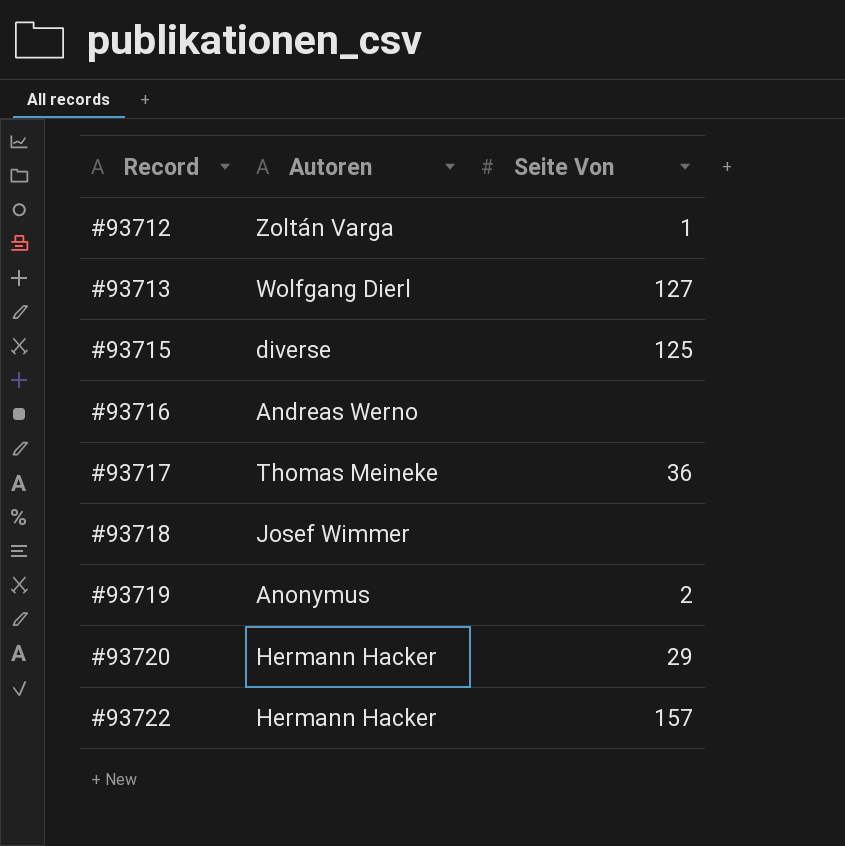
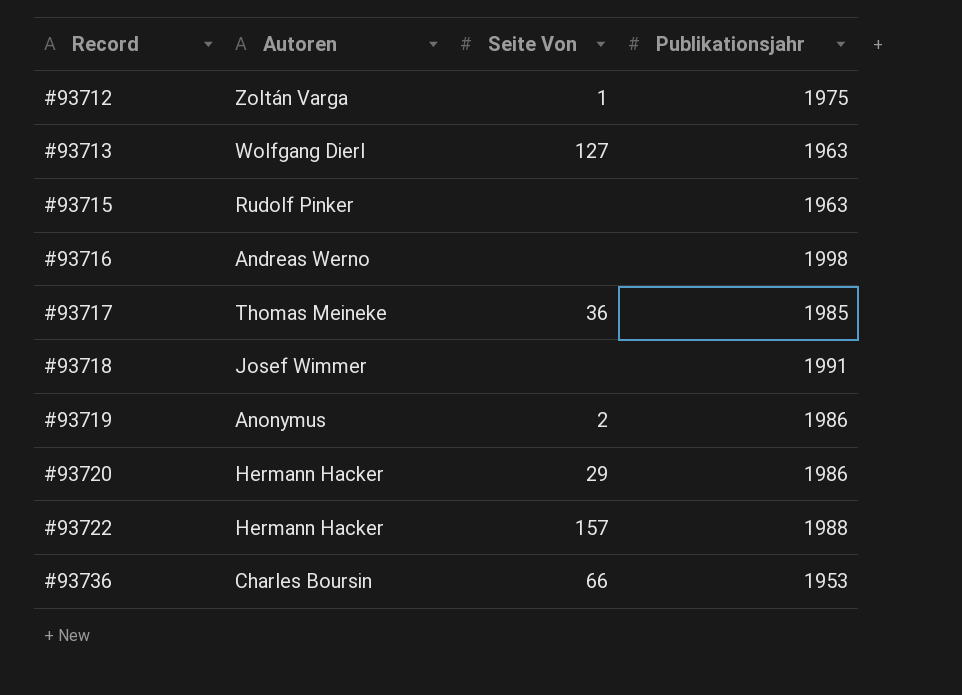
column Publikationsjahr | position: none -> 4
#93715 | Autoren: diverse -> Rudolf Pinker
#93715 | Seite Von: 125 -> none
row #93736: none -> Charles Boursin | 66 | 1953

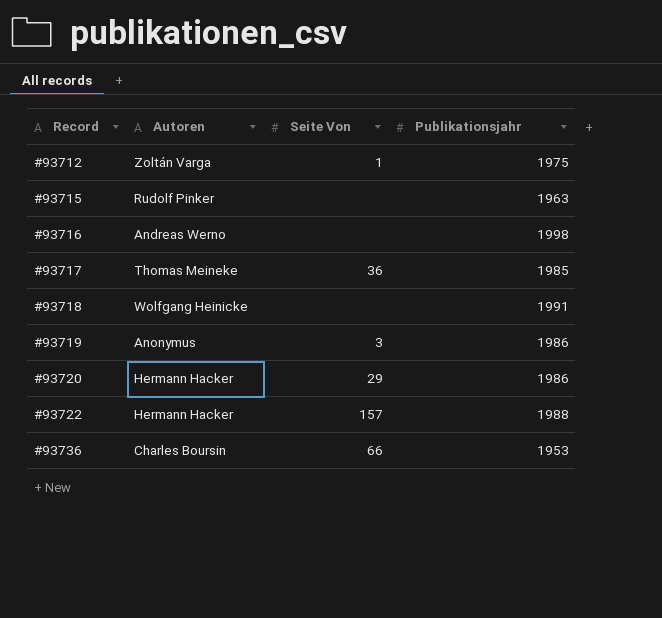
row #93713: Wolfgang Dierl | 127 | 1963 -> none
#93718 | Autoren: Josef Wimmer -> Wolfgang Heinicke
#93719 | Seite Von: 2 -> 3

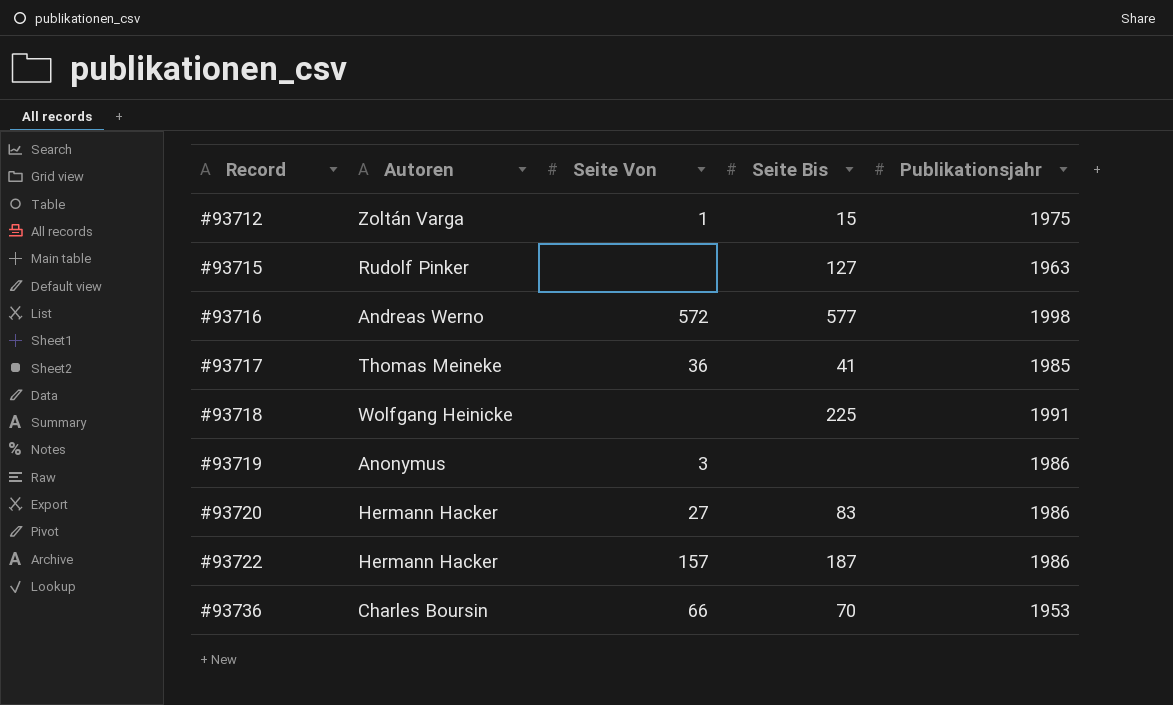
column Seite Bis | position: none -> 4
#93716 | Seite Von: none -> 572
#93720 | Seite Von: 29 -> 27
#93722 | Publikationsjahr: 1988 -> 1986

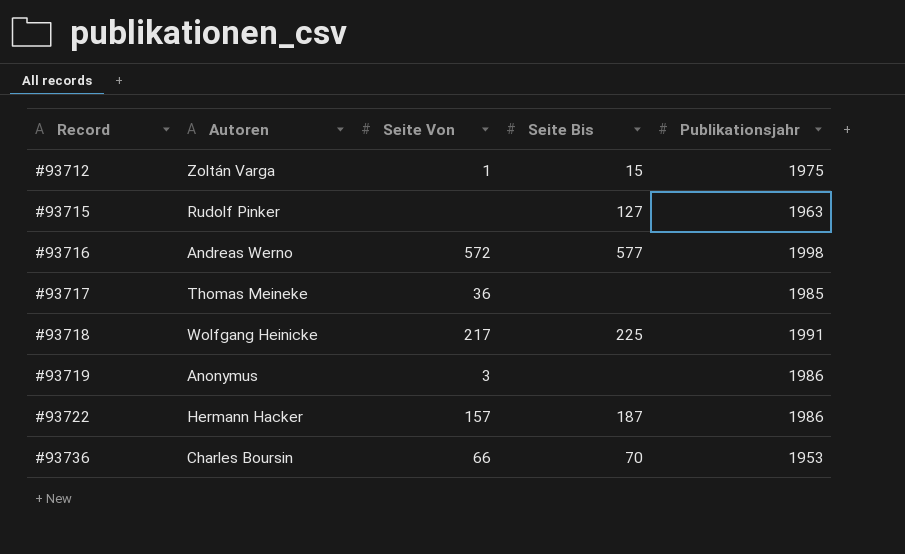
row #93720: Hermann Hacker | 27 | 83 | 1986 -> none
#93717 | Seite Bis: 41 -> none
#93718 | Seite Von: none -> 217

